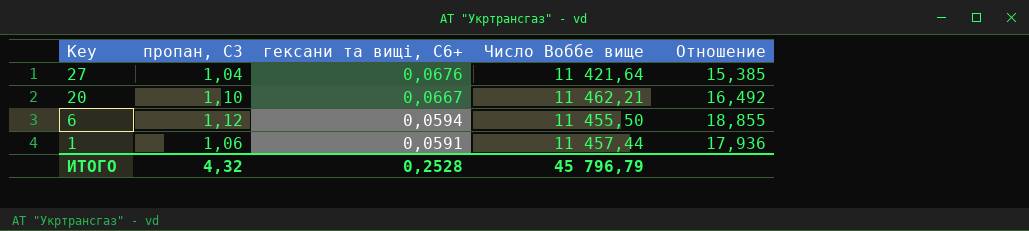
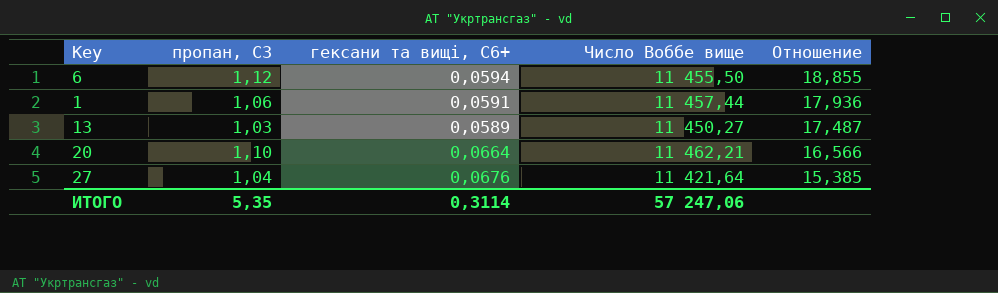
row order: Key descending -> Отношение descending
row 13: none -> 1,03 | 0,0589 | 11 450,27 | 17,487
20 | гексани та вищі, С6+: 0,0667 -> 0,0664
20 | Отношение: 16,492 -> 16,566
ИТОГО | пропан, С3: 4,32 -> 5,35
ИТОГО | гексани та вищі, С6+: 0,2528 -> 0,3114
ИТОГО | Число Воббе вище: 45 796,79 -> 57 247,06

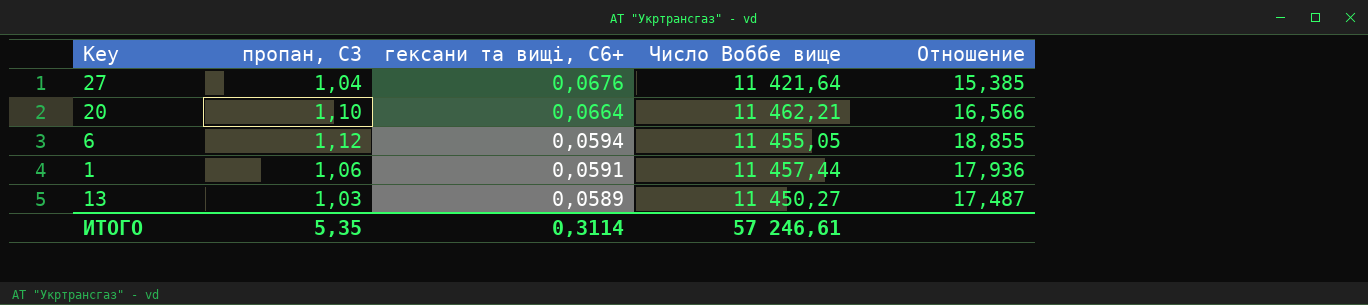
row order: Отношение descending -> гексани та вищі, С6+ descending
6 | Число Воббе вище: 11 455,50 -> 11 455,05
ИТОГО | Число Воббе вище: 57 247,06 -> 57 246,61

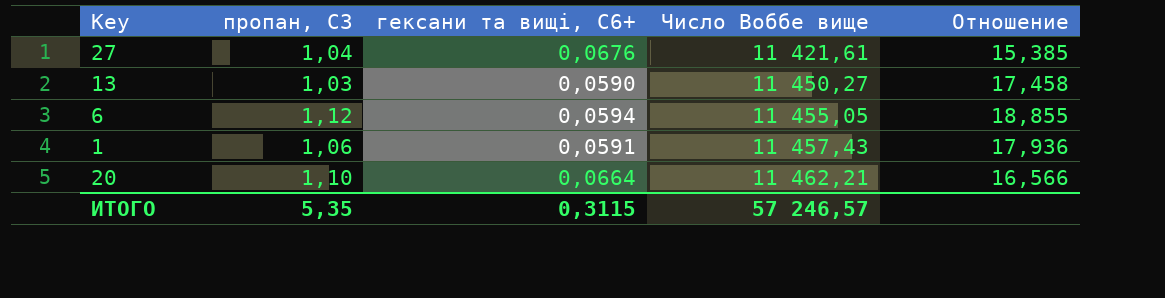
row order: гексани та вищі, С6+ descending -> Число Воббе вище ascending
27 | Число Воббе вище: 11 421,64 -> 11 421,61
13 | гексани та вищі, С6+: 0,0589 -> 0,0590
13 | Отношение: 17,487 -> 17,458
1 | Число Воббе вище: 11 457,44 -> 11 457,43
ИТОГО | гексани та вищі, С6+: 0,3114 -> 0,3115
ИТОГО | Число Воббе вище: 57 246,61 -> 57 246,57

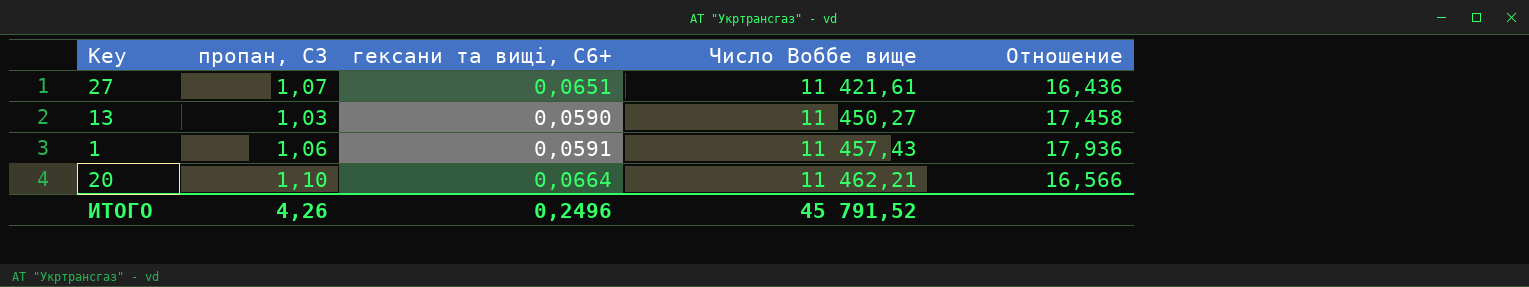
row 6: 1,12 | 0,0594 | 11 455,05 | 18,855 -> none
27 | пропан, С3: 1,04 -> 1,07
27 | гексани та вищі, С6+: 0,0676 -> 0,0651
27 | Отношение: 15,385 -> 16,436
ИТОГО | пропан, С3: 5,35 -> 4,26
ИТОГО | гексани та вищі, С6+: 0,3115 -> 0,2496
ИТОГО | Число Воббе вище: 57 246,57 -> 45 791,52

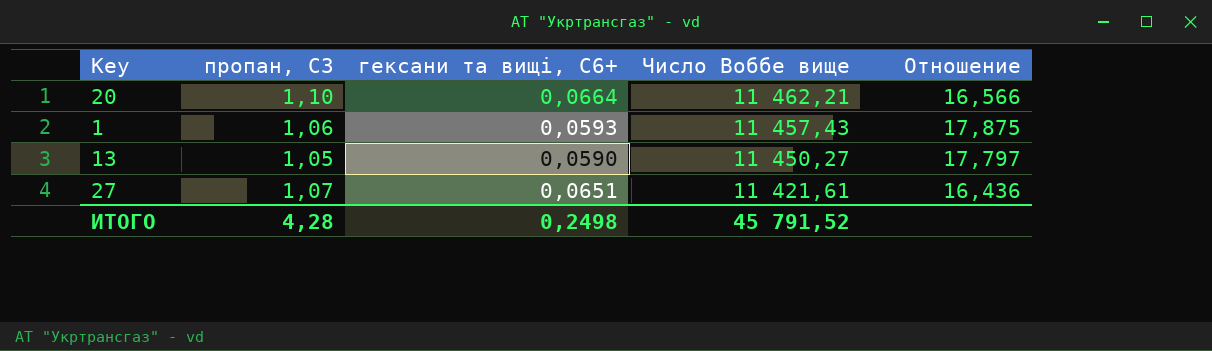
row order: Число Воббе вище ascending -> Число Воббе вище descending
1 | гексани та вищі, С6+: 0,0591 -> 0,0593
1 | Отношение: 17,936 -> 17,875
13 | пропан, С3: 1,03 -> 1,05
13 | Отношение: 17,458 -> 17,797
ИТОГО | пропан, С3: 4,26 -> 4,28
ИТОГО | гексани та вищі, С6+: 0,2496 -> 0,2498

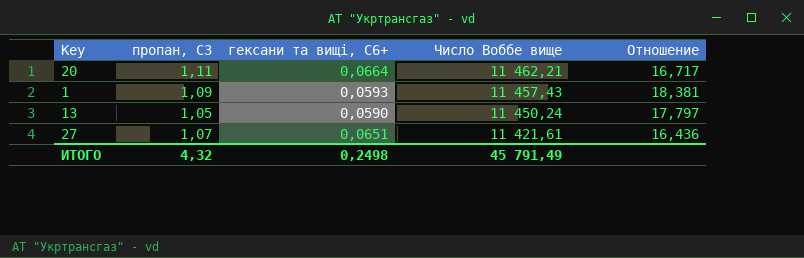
20 | пропан, С3: 1,10 -> 1,11
20 | Отношение: 16,566 -> 16,717
1 | пропан, С3: 1,06 -> 1,09
1 | Отношение: 17,875 -> 18,381
13 | Число Воббе вище: 11 450,27 -> 11 450,24
ИТОГО | пропан, С3: 4,28 -> 4,32
ИТОГО | Число Воббе вище: 45 791,52 -> 45 791,49

